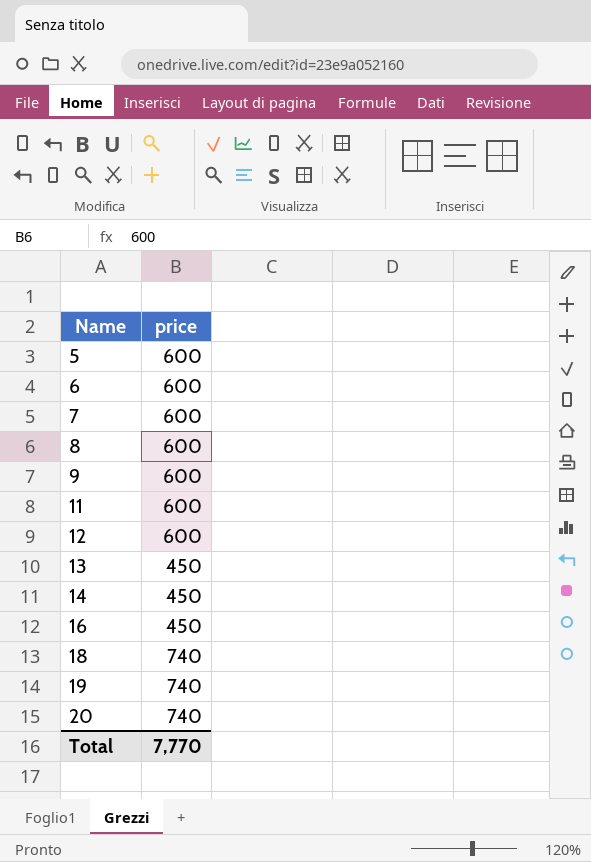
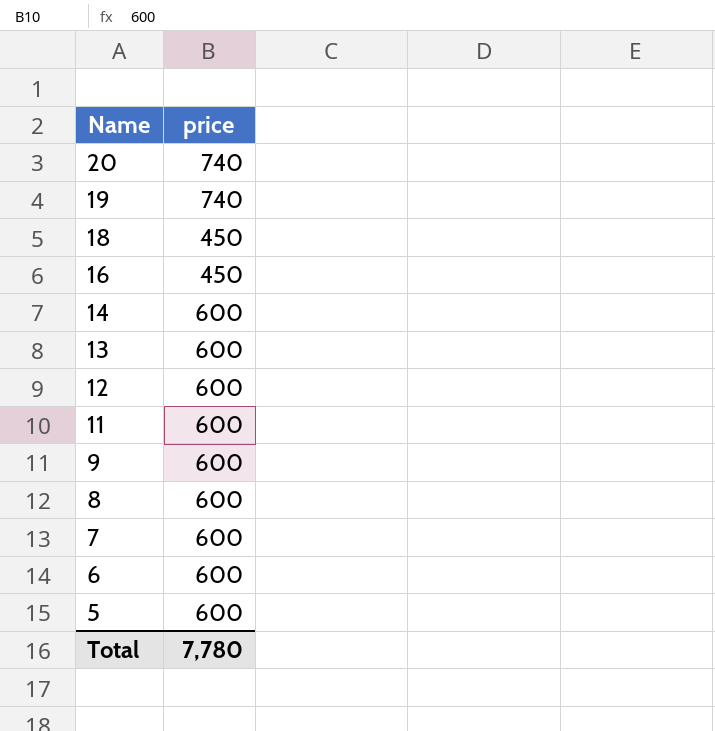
row order: Name ascending -> Name descending
18 | price: 740 -> 450
14 | price: 450 -> 600
13 | price: 450 -> 600
Total | price: 7,770 -> 7,780

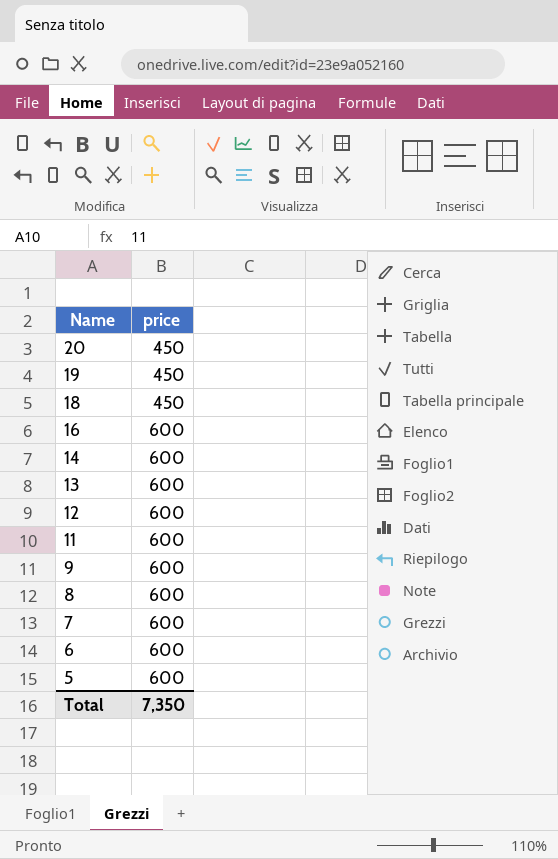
20 | price: 740 -> 450
19 | price: 740 -> 450
16 | price: 450 -> 600
Total | price: 7,780 -> 7,350

